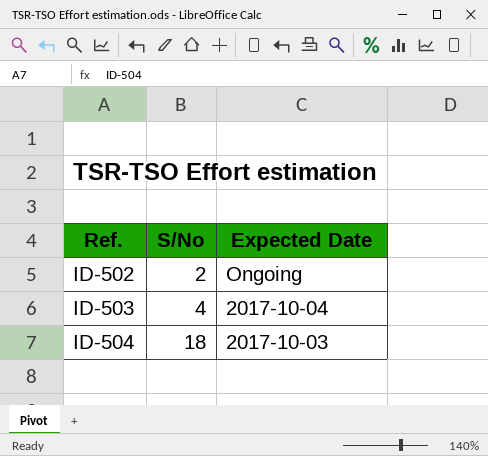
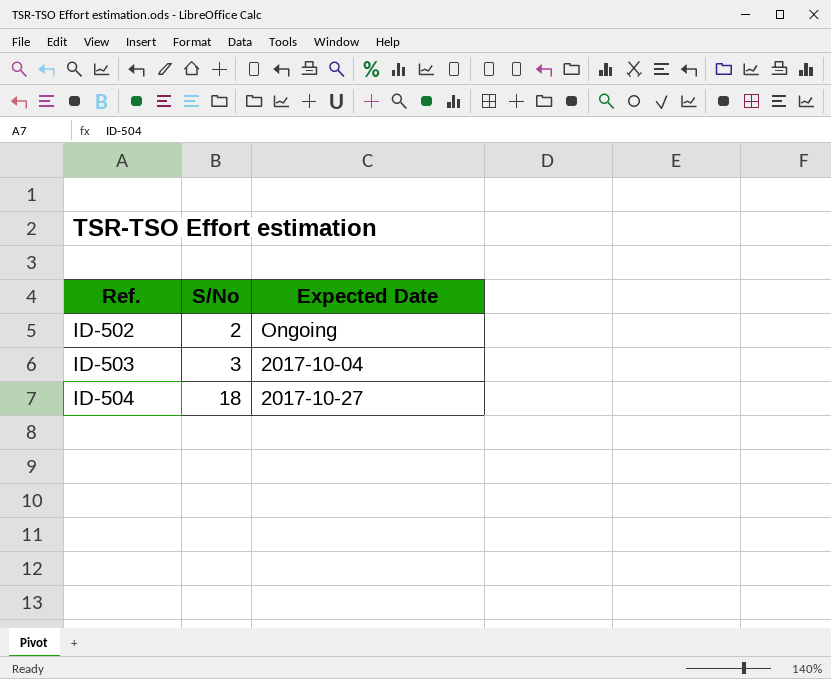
ID-503 | S/No: 4 -> 3
ID-504 | Expected Date: 2017-10-03 -> 2017-10-27

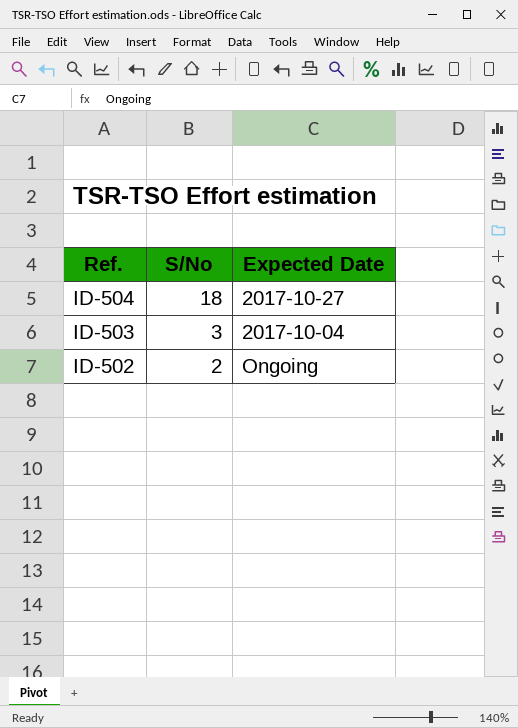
row order: Ref. ascending -> Ref. descending

